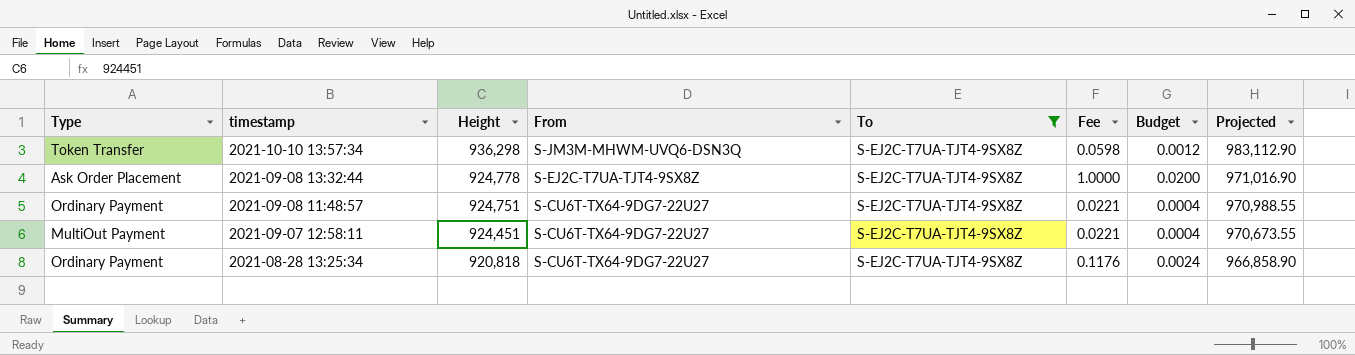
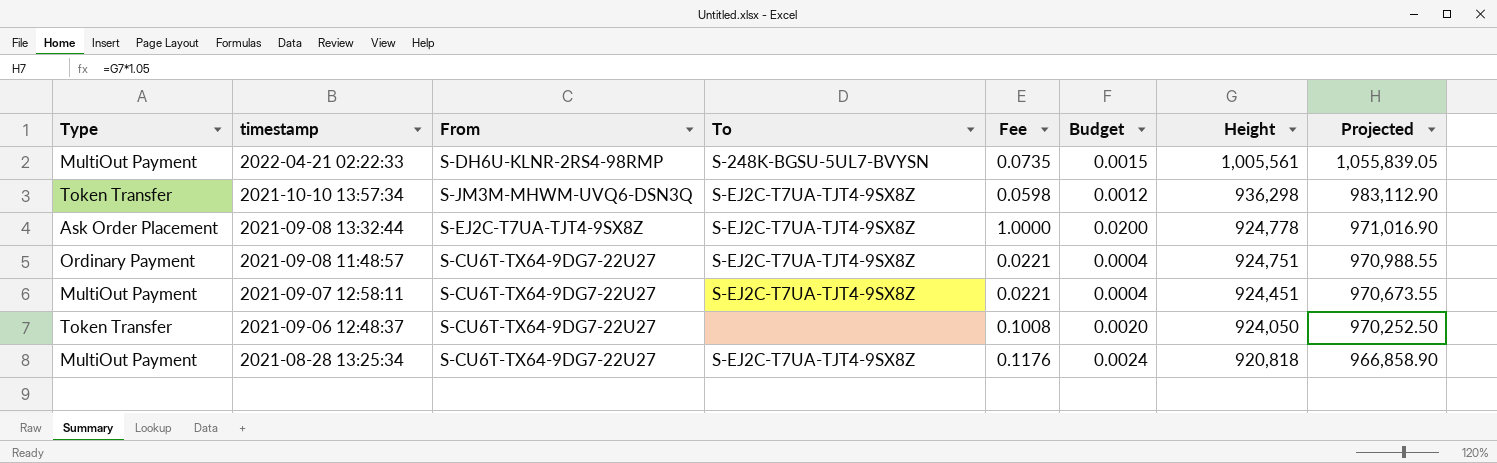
filter: To = S-EJ2C-T7UA-TJT4-9SX8Z -> none
column Height | position: 3 -> 7
2021-08-28 13:25:34 | Type: Ordinary Payment -> MultiOut Payment

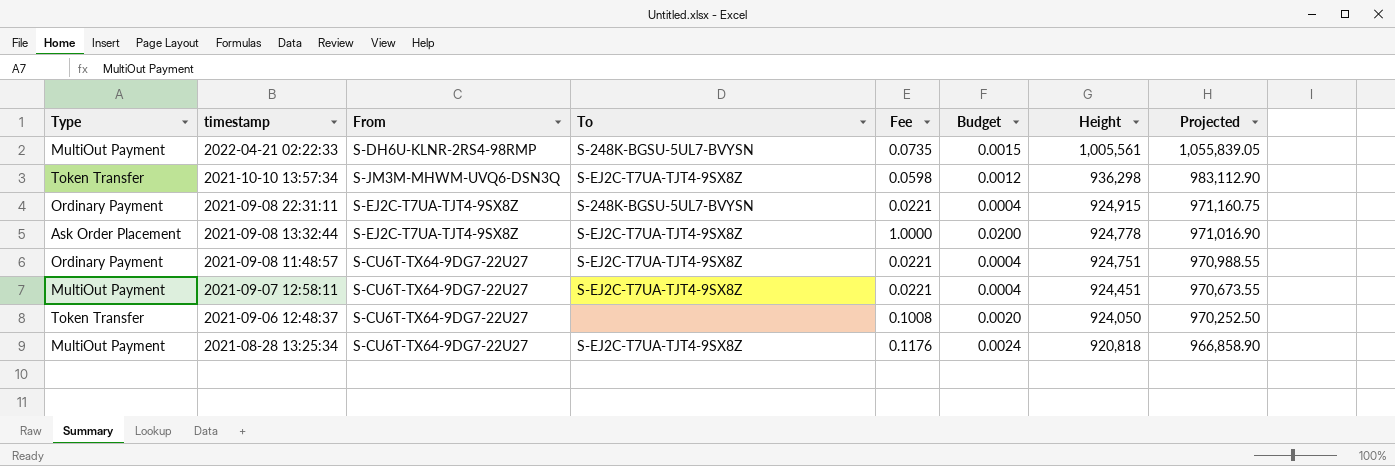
row 2021-09-08 22:31:11: none -> Ordinary Payment | S-EJ2C-T7UA-TJT4-9SX8Z | S-248K-BGSU-5UL7-BVYSN | 0.0221 | 0.0004 | 924,915 | 971,160.75

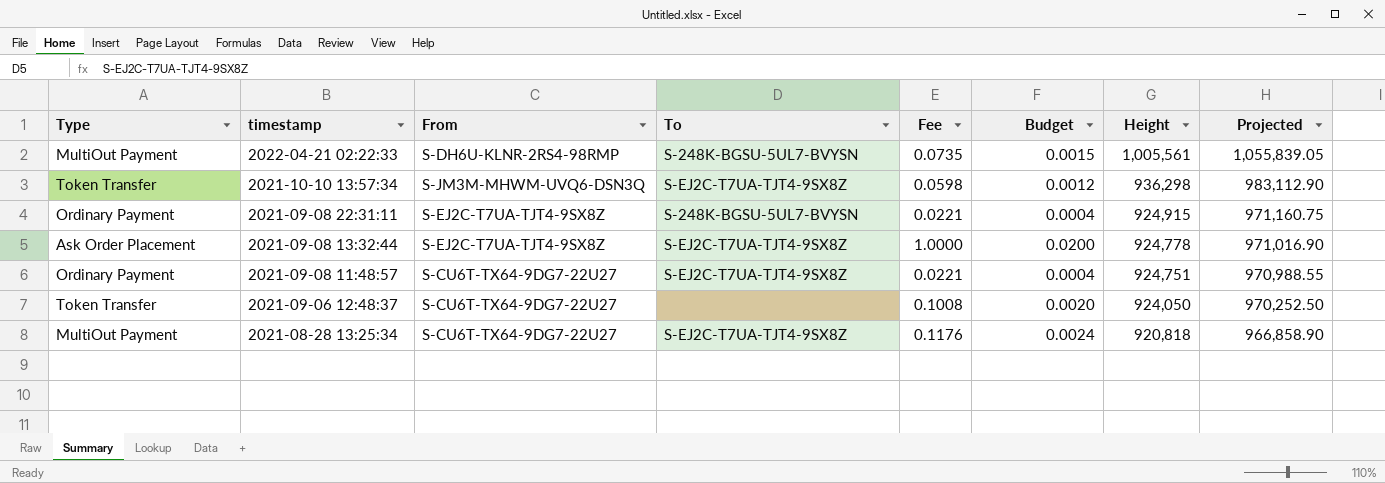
row 2021-09-07 12:58:11: MultiOut Payment | S-CU6T-TX64-9DG7-22U27 | S-EJ2C-T7UA-TJT4-9SX8Z | 0.0221 | 0.0004 | 924,451 | 970,673.55 -> none

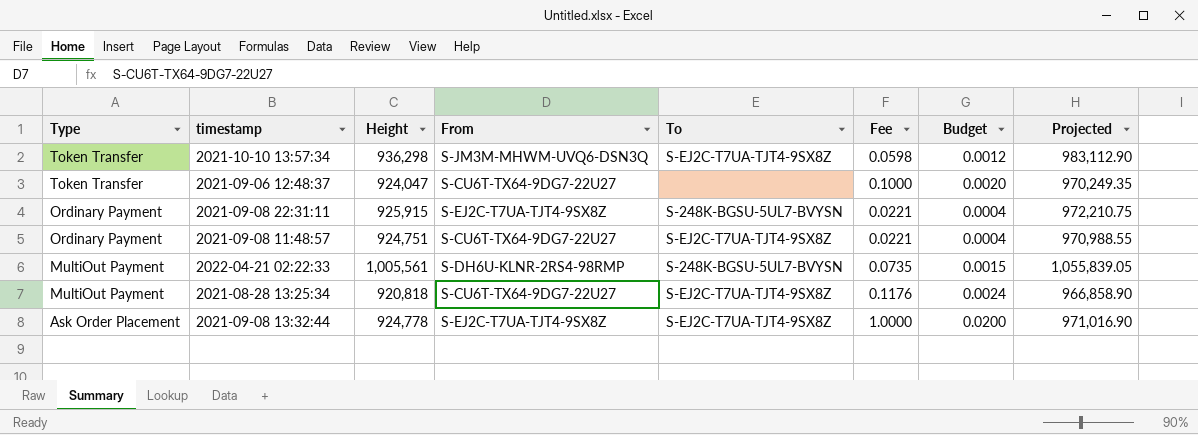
row order: timestamp descending -> Type descending
column Height | position: 7 -> 3
2021-09-06 12:48:37 | Height: 924,050 -> 924,047
2021-09-06 12:48:37 | Fee: 0.1008 -> 0.1000
2021-09-06 12:48:37 | Projected: 970,252.50 -> 970,249.35
2021-09-08 22:31:11 | Height: 924,915 -> 925,915
2021-09-08 22:31:11 | Projected: 971,160.75 -> 972,210.75

